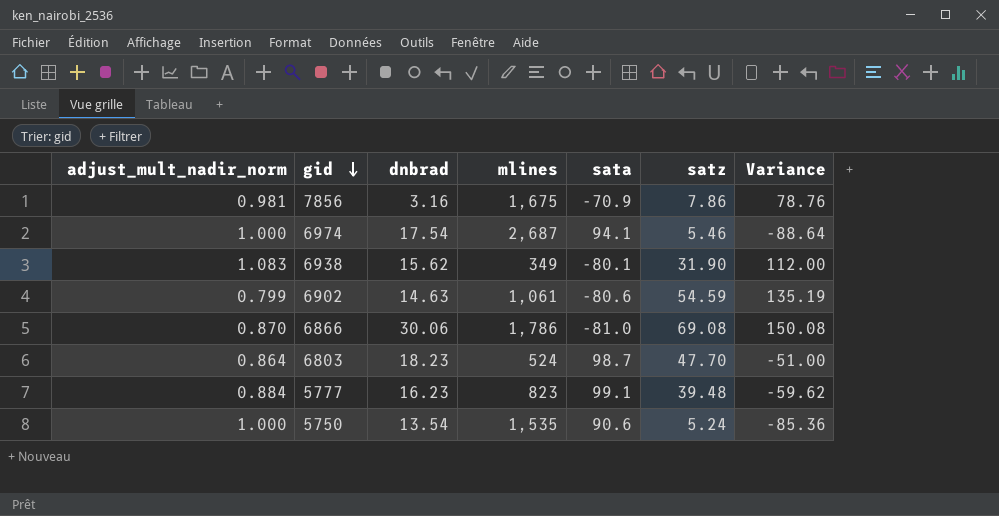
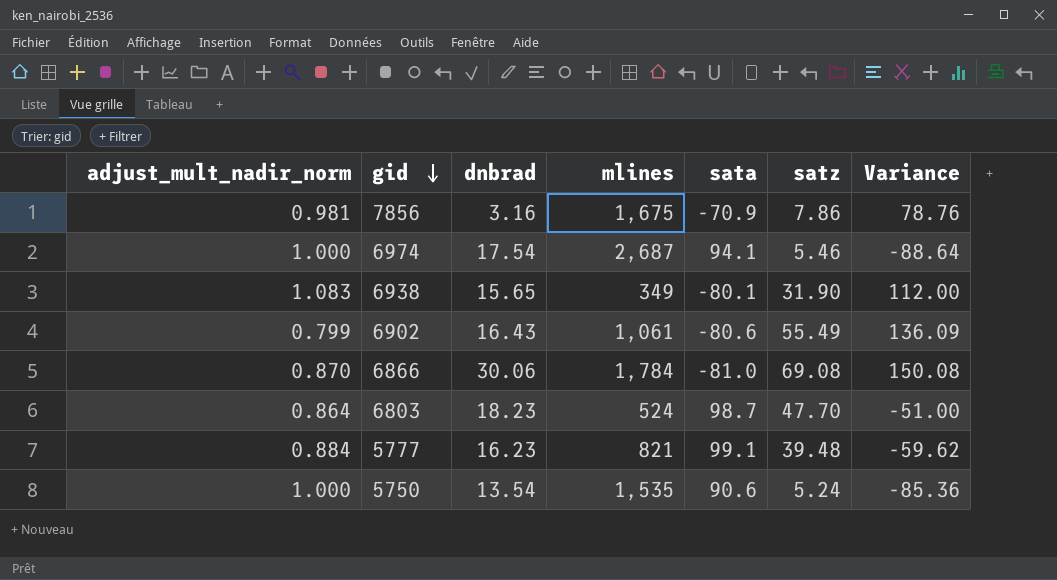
6938 | dnbrad: 15.62 -> 15.65
6902 | dnbrad: 14.63 -> 16.43
6902 | satz: 54.59 -> 55.49
6902 | Variance: 135.19 -> 136.09
6866 | mlines: 1,786 -> 1,784
5777 | mlines: 823 -> 821

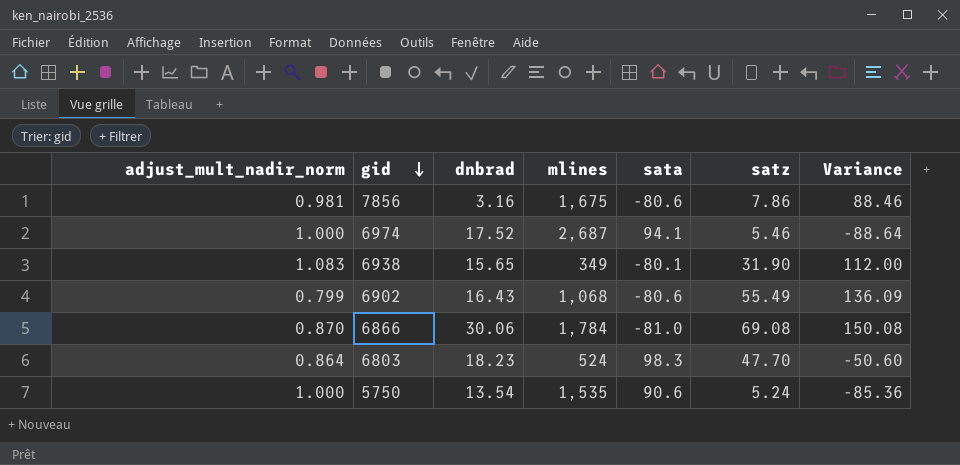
row 5777: 0.884 | 16.23 | 821 | 99.1 | 39.48 | -59.62 -> none
7856 | sata: -70.9 -> -80.6
7856 | Variance: 78.76 -> 88.46
6974 | dnbrad: 17.54 -> 17.52
6902 | mlines: 1,061 -> 1,068
6803 | sata: 98.7 -> 98.3
6803 | Variance: -51.00 -> -50.60

